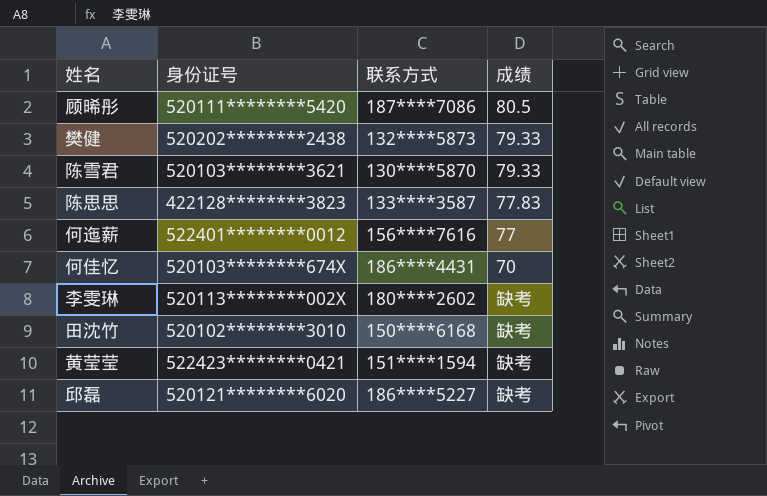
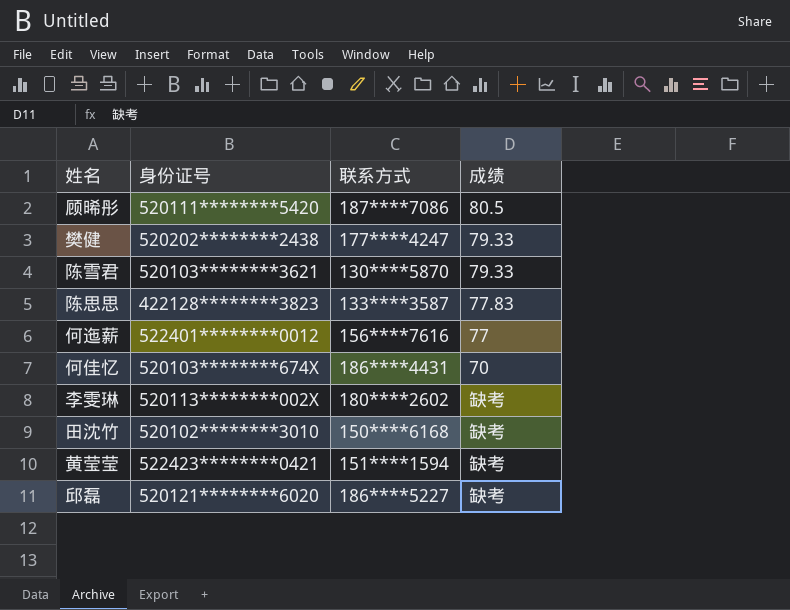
樊健 | 联系方式: 132****5873 -> 177****4247

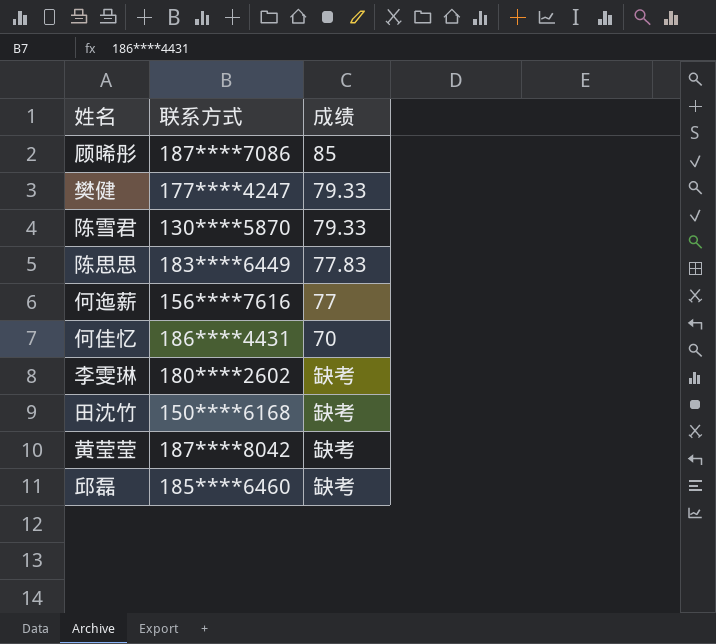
column 身份证号 | position: 2 -> none
顾晞彤 | 成绩: 80.5 -> 85
陈思思 | 联系方式: 133****3587 -> 183****6449
黄莹莹 | 联系方式: 151****1594 -> 187****8042
邱磊 | 联系方式: 186****5227 -> 185****6460

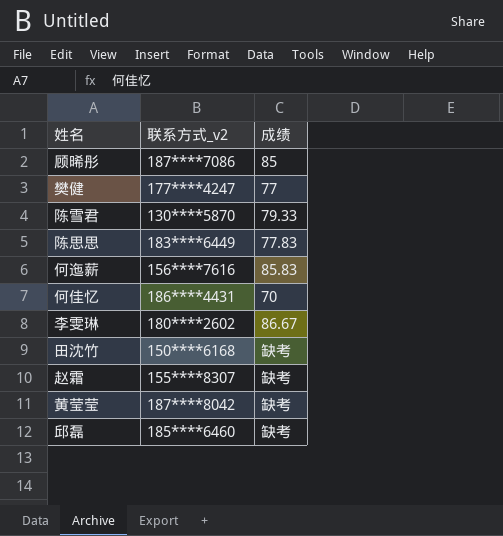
column name: 联系方式 -> 联系方式_v2
樊健 | 成绩: 79.33 -> 77
何迤薪 | 成绩: 77 -> 85.83
李雯琳 | 成绩: 缺考 -> 86.67
row 赵霜: none -> 155****8307 | 缺考

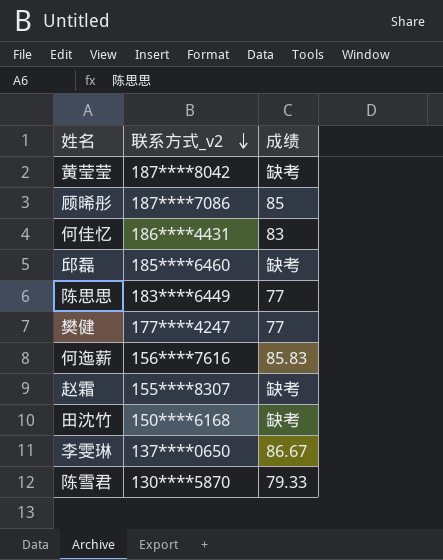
row order: none -> 联系方式_v2 descending
何佳忆 | 成绩: 70 -> 83
陈思思 | 成绩: 77.83 -> 77
李雯琳 | 联系方式_v2: 180****2602 -> 137****0650

